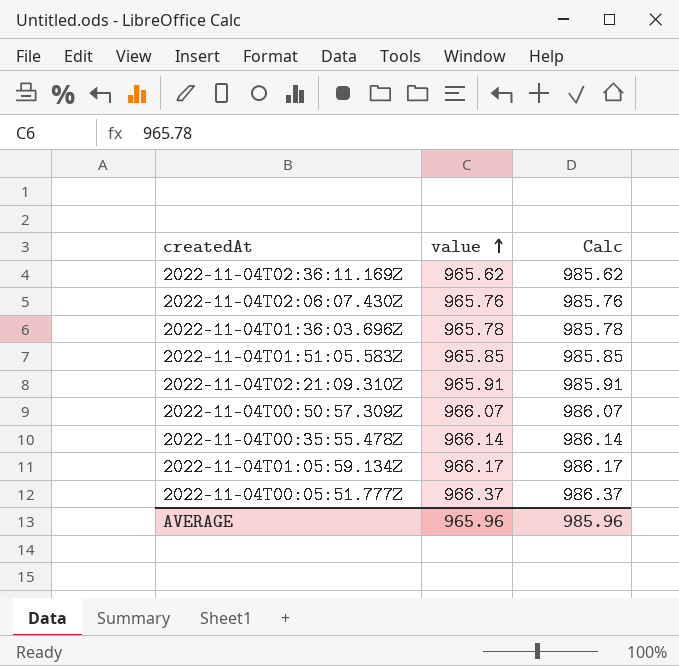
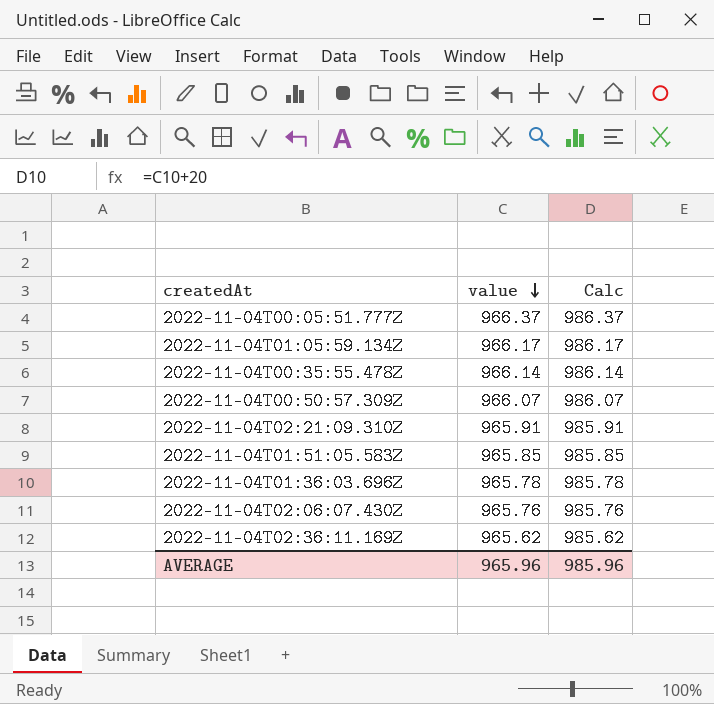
row order: value ascending -> value descending

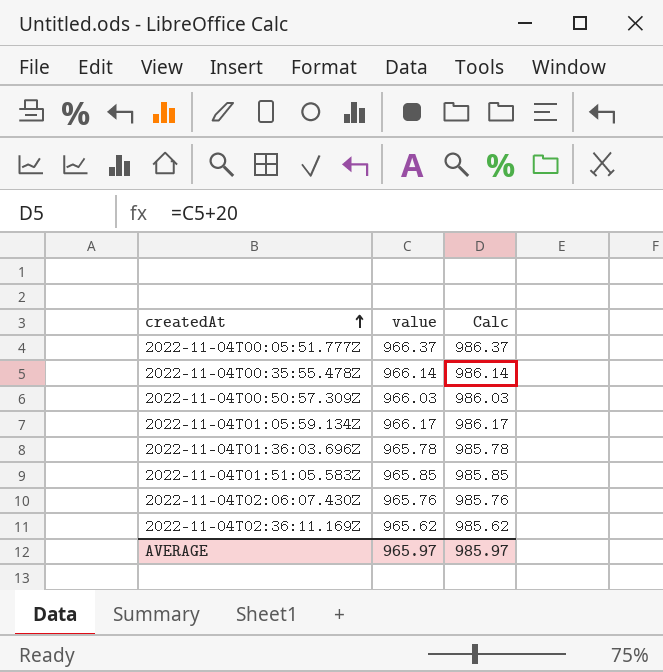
row order: value descending -> createdAt ascending
row 2022-11-04T02:21:09.310Z: 965.91 | 985.91 -> none
2022-11-04T00:50:57.309Z | value: 966.07 -> 966.03
2022-11-04T00:50:57.309Z | Calc: 986.07 -> 986.03
AVERAGE | value: 965.96 -> 965.97
AVERAGE | Calc: 985.96 -> 985.97

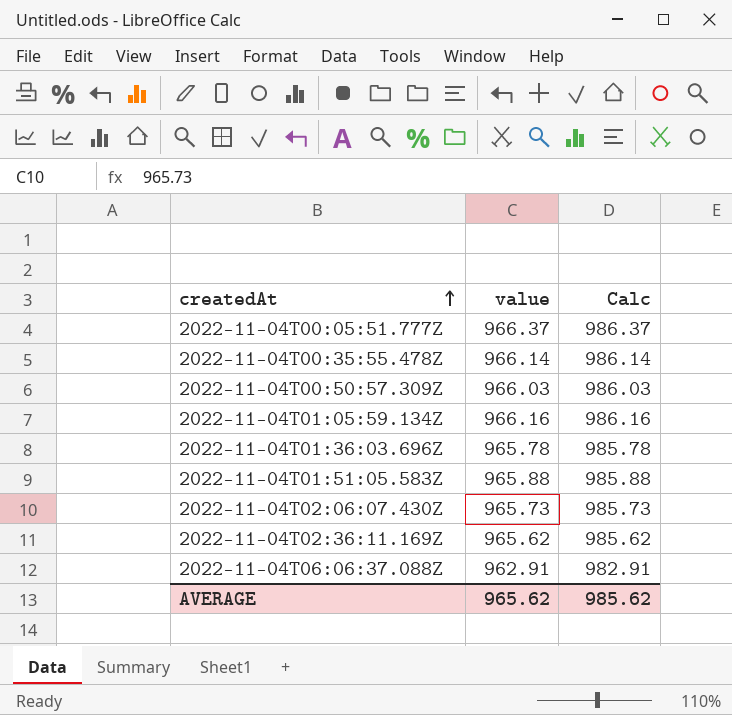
2022-11-04T01:05:59.134Z | value: 966.17 -> 966.16
2022-11-04T01:05:59.134Z | Calc: 986.17 -> 986.16
2022-11-04T01:51:05.583Z | value: 965.85 -> 965.88
2022-11-04T01:51:05.583Z | Calc: 985.85 -> 985.88
2022-11-04T02:06:07.430Z | value: 965.76 -> 965.73
2022-11-04T02:06:07.430Z | Calc: 985.76 -> 985.73
row 2022-11-04T06:06:37.088Z: none -> 962.91 | 982.91
AVERAGE | value: 965.97 -> 965.62
AVERAGE | Calc: 985.97 -> 985.62

